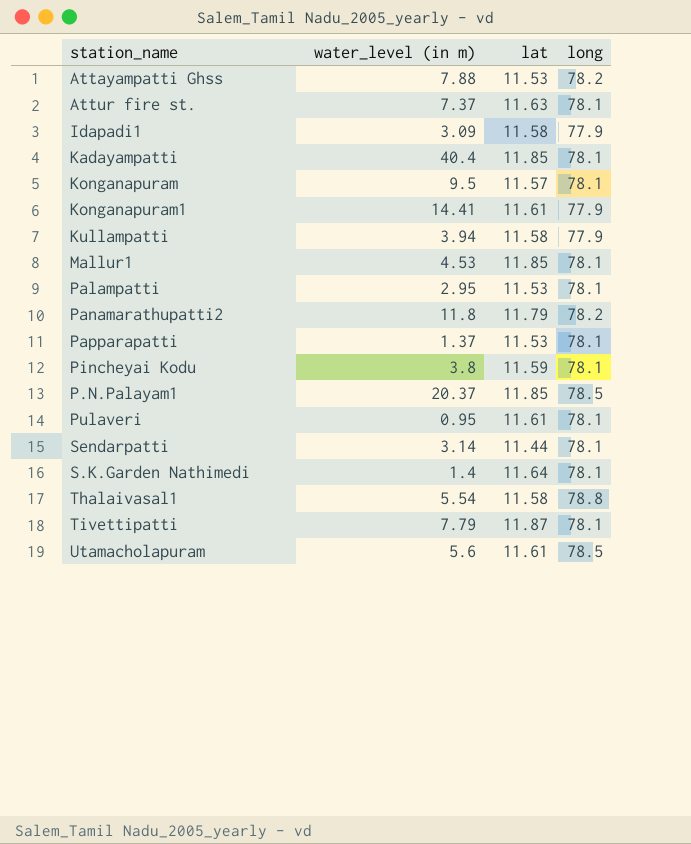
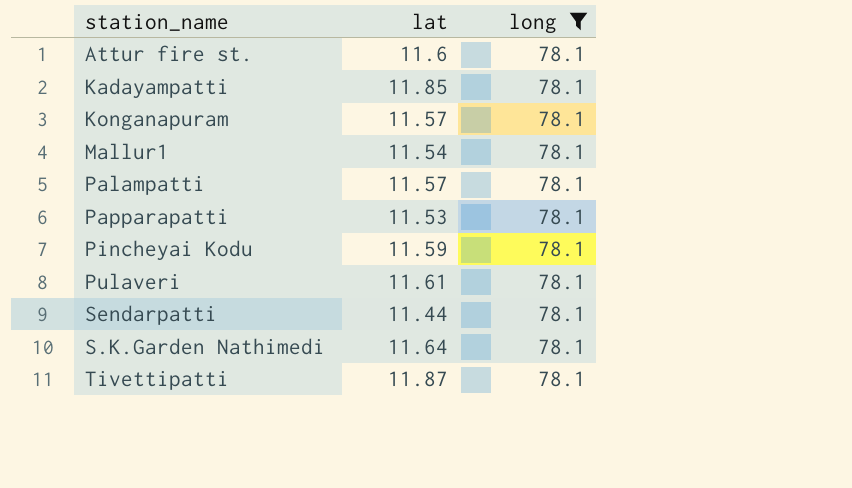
filter: none -> long = 78.1
column water_level (in m) | position: 2 -> none
Attur fire st. | lat: 11.63 -> 11.6
Mallur1 | lat: 11.85 -> 11.54
Palampatti | lat: 11.53 -> 11.57

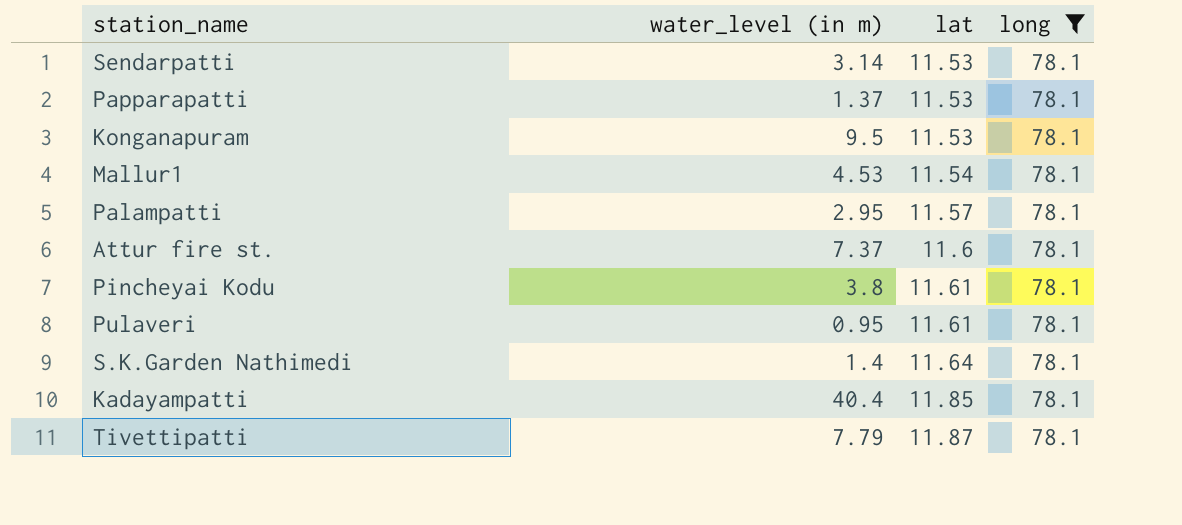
row order: none -> lat ascending
column water_level (in m) | position: none -> 2
Sendarpatti | lat: 11.44 -> 11.53
Konganapuram | lat: 11.57 -> 11.53
Pincheyai Kodu | lat: 11.59 -> 11.61

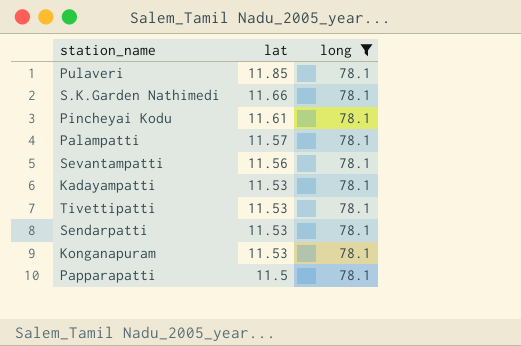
row order: lat ascending -> lat descending
column water_level (in m) | position: 2 -> none
row Mallur1: 4.53 | 11.54 | 78.1 -> none
row Attur fire st.: 7.37 | 11.6 | 78.1 -> none
Pulaveri | lat: 11.61 -> 11.85
S.K.Garden Nathimedi | lat: 11.64 -> 11.66
row Sevantampatti: none -> 11.56 | 78.1
Kadayampatti | lat: 11.85 -> 11.53
Tivettipatti | lat: 11.87 -> 11.53
Papparapatti | lat: 11.53 -> 11.5

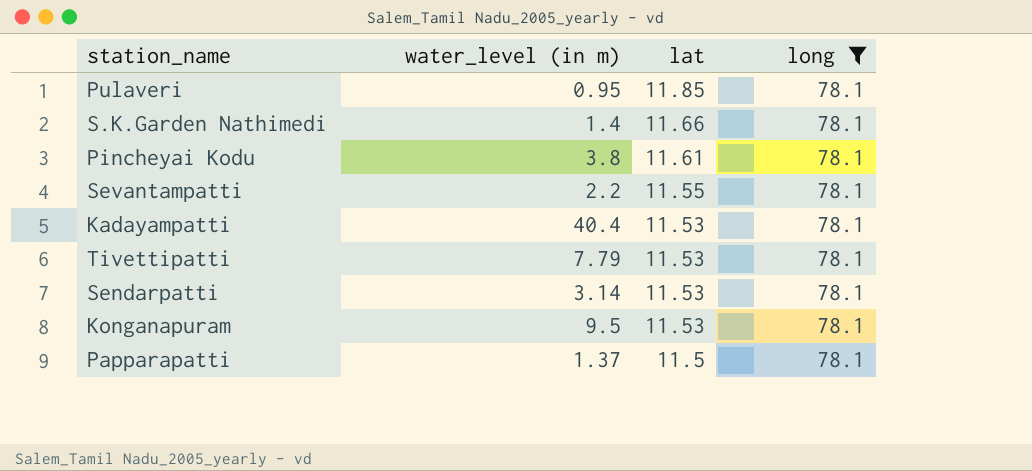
column water_level (in m) | position: none -> 2
row Palampatti: 11.57 | 78.1 -> none
Sevantampatti | lat: 11.56 -> 11.55

